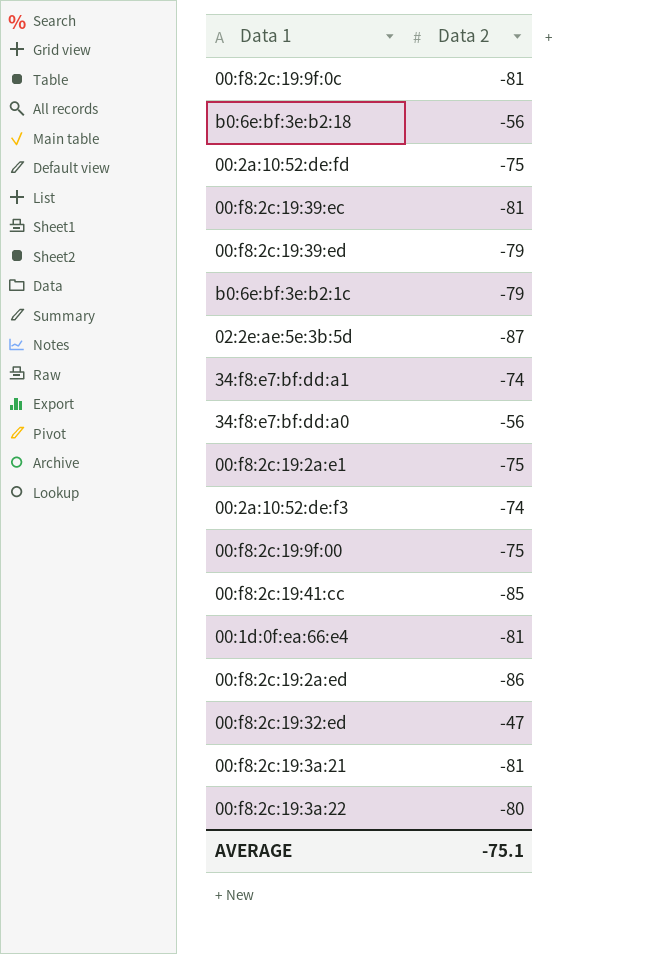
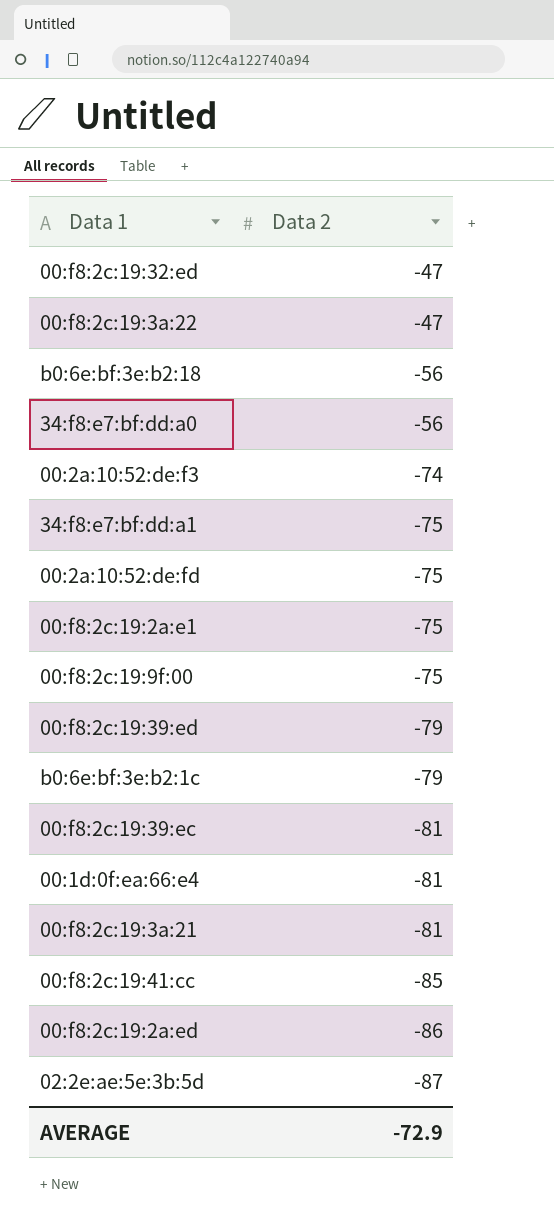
row order: none -> Data 2 descending
row 00:f8:2c:19:9f:0c: -81 -> none
00:f8:2c:19:3a:22 | Data 2: -80 -> -47
34:f8:e7:bf:dd:a1 | Data 2: -74 -> -75
AVERAGE | Data 2: -75.1 -> -72.9

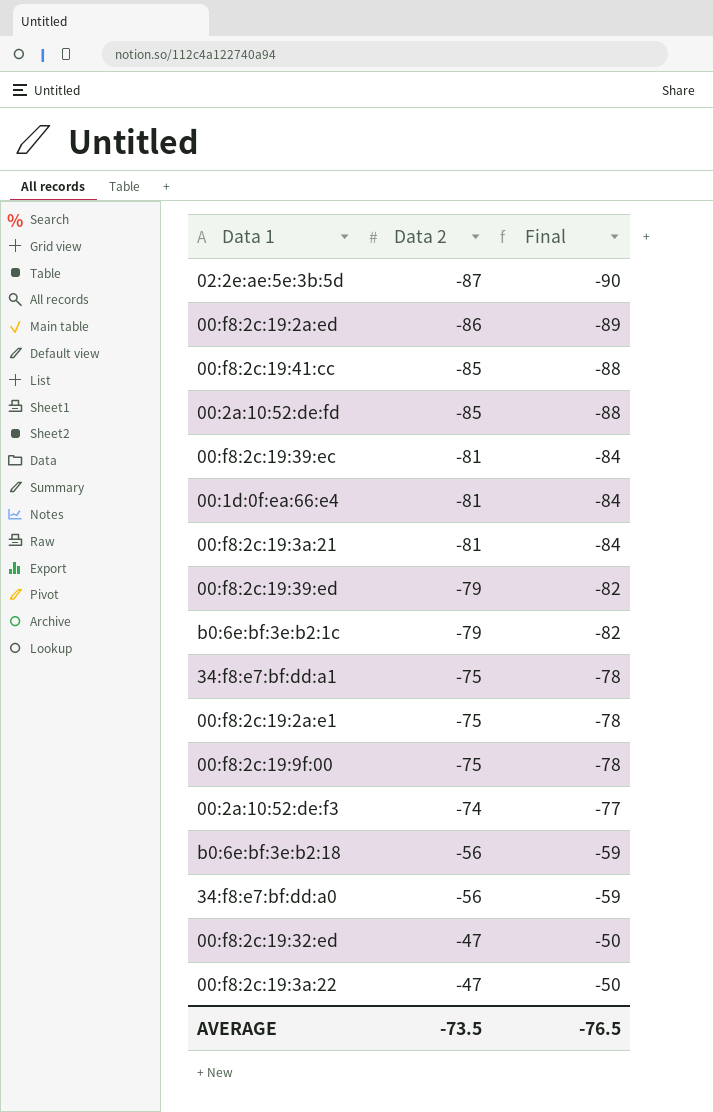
row order: Data 2 descending -> Data 2 ascending
column Final | formula: none -> [Data 2] - 3
00:2a:10:52:de:fd | Data 2: -75 -> -85
AVERAGE | Data 2: -72.9 -> -73.5

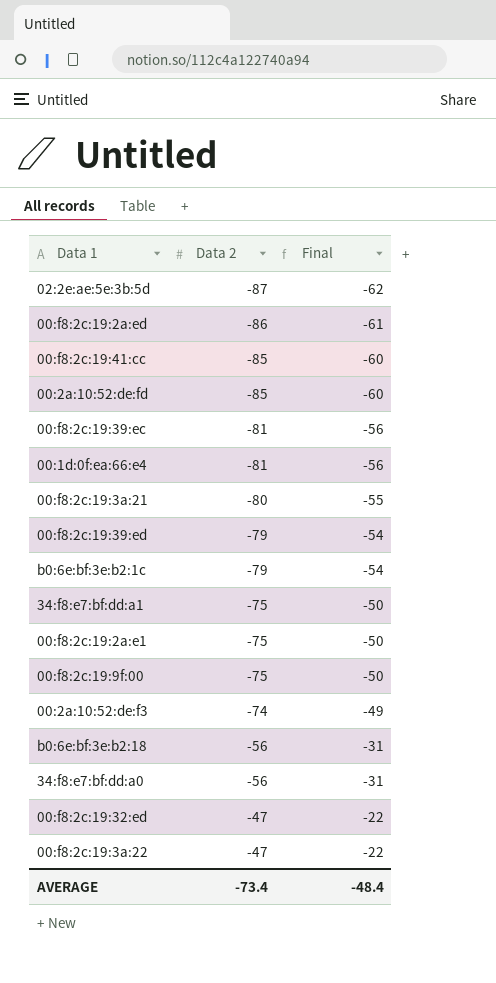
column Final | formula: [Data 2] - 3 -> [Data 2] + 25
00:f8:2c:19:3a:21 | Data 2: -81 -> -80
AVERAGE | Data 2: -73.5 -> -73.4
AVERAGE | Final: -76.5 -> -48.4

